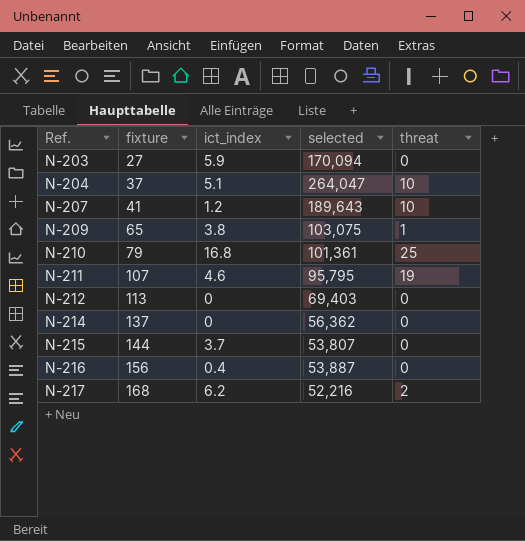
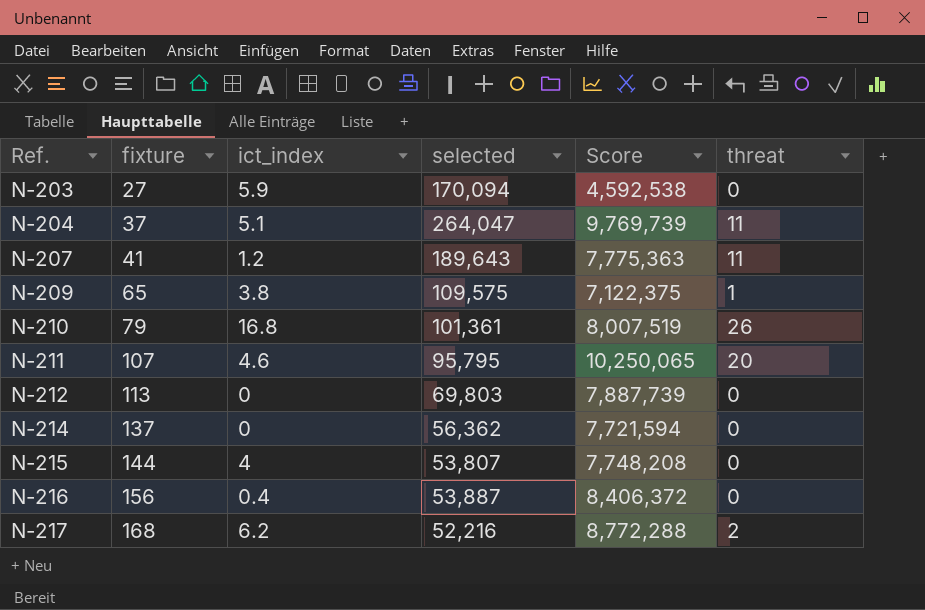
column Score | formula: none -> [fixture] * [selected]
N-204 | threat: 10 -> 11
N-207 | threat: 10 -> 11
N-209 | selected: 103,075 -> 109,575
N-210 | threat: 25 -> 26
N-211 | threat: 19 -> 20
N-212 | selected: 69,403 -> 69,803
N-215 | ict_index: 3.7 -> 4

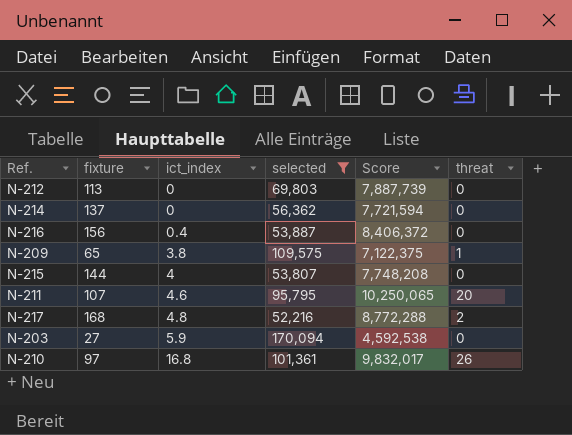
filter: none -> selected <= 170,094
row order: Ref. ascending -> ict_index ascending
N-217 | ict_index: 6.2 -> 4.8
N-210 | fixture: 79 -> 97
N-210 | Score: 8,007,519 -> 9,832,017

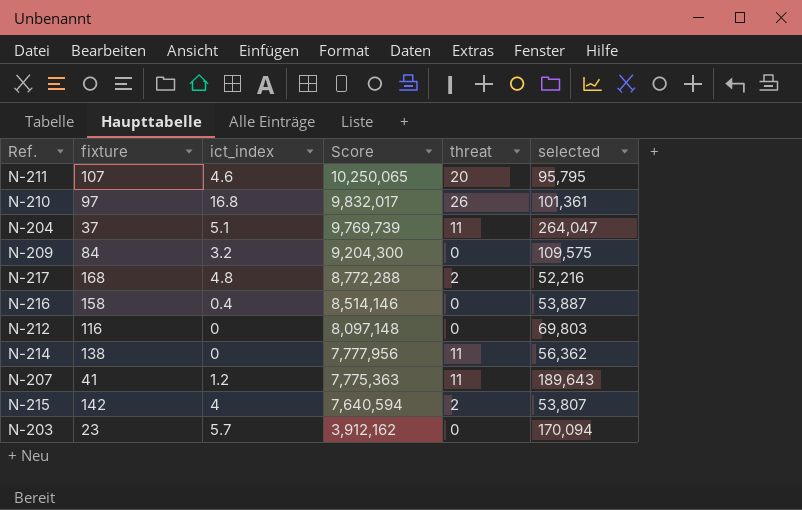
filter: selected <= 170,094 -> none
row order: ict_index ascending -> Score descending
column selected | position: 4 -> 6
N-209 | fixture: 65 -> 84
N-209 | ict_index: 3.8 -> 3.2
N-209 | Score: 7,122,375 -> 9,204,300
N-209 | threat: 1 -> 0
N-216 | fixture: 156 -> 158
N-216 | Score: 8,406,372 -> 8,514,146
N-212 | fixture: 113 -> 116
N-212 | Score: 7,887,739 -> 8,097,148
N-214 | fixture: 137 -> 138
N-214 | Score: 7,721,594 -> 7,777,956
N-214 | threat: 0 -> 11
N-215 | fixture: 144 -> 142
N-215 | Score: 7,748,208 -> 7,640,594
N-215 | threat: 0 -> 2
N-203 | fixture: 27 -> 23
N-203 | ict_index: 5.9 -> 5.7
N-203 | Score: 4,592,538 -> 3,912,162

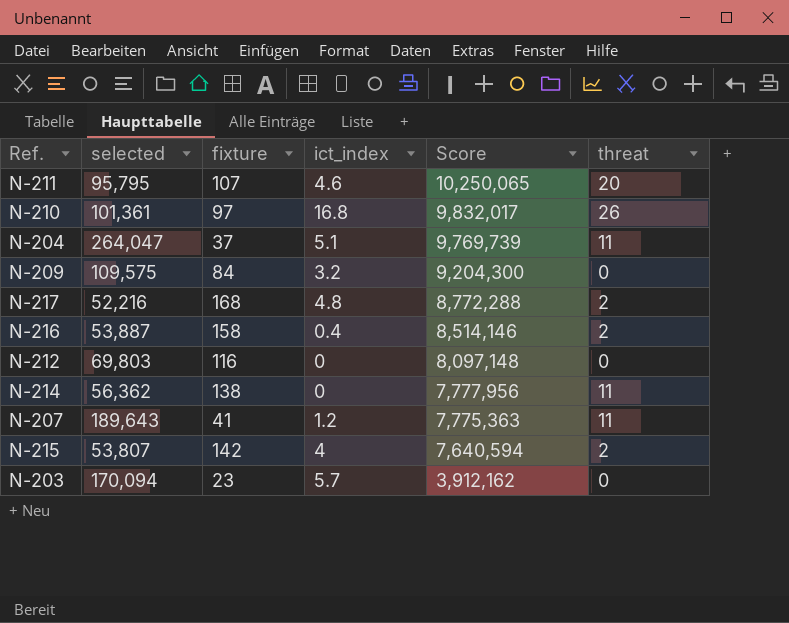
column selected | position: 6 -> 2
N-216 | threat: 0 -> 2

